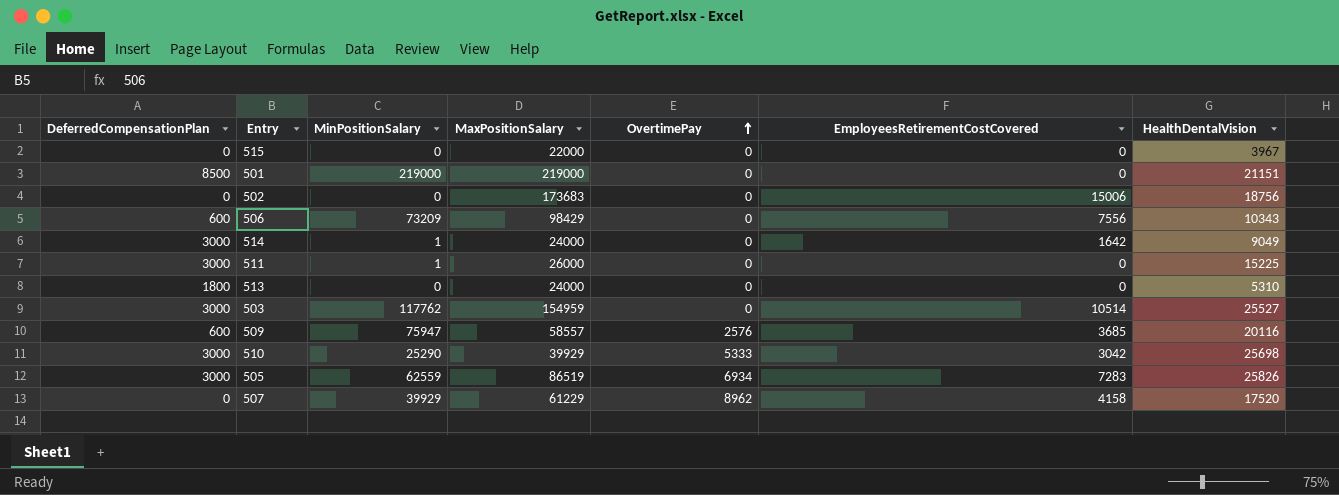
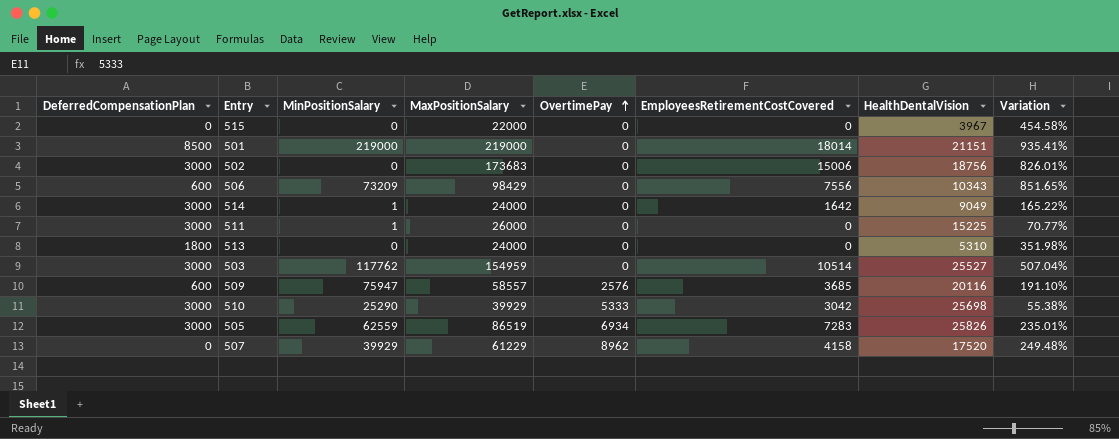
column Variation | formula: none -> ([MaxPositionSalary] - [HealthDentalVision]) / [HealthDentalVision]
501 | EmployeesRetirementCostCovered: 0 -> 18014
502 | DeferredCompensationPlan: 0 -> 3000

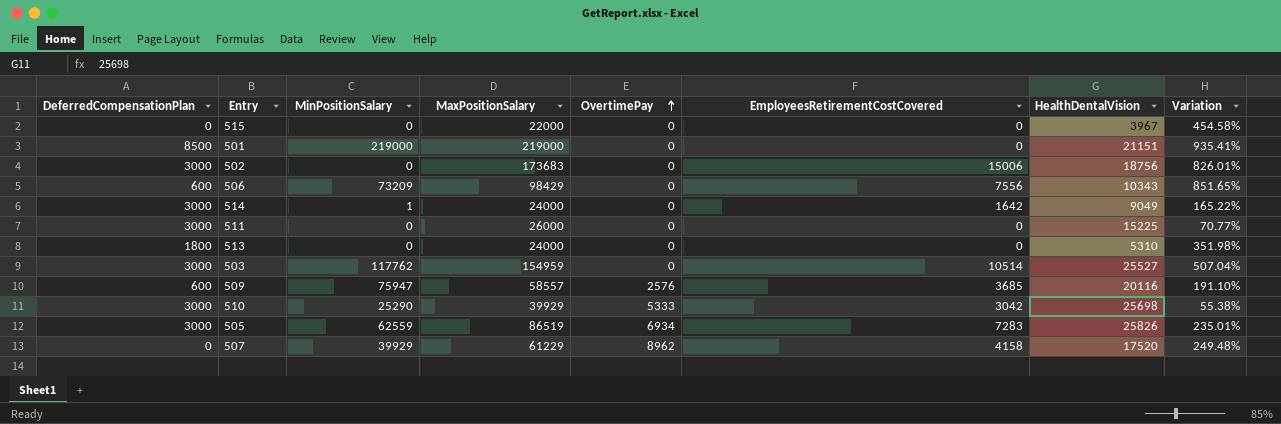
501 | EmployeesRetirementCostCovered: 18014 -> 0
511 | MinPositionSalary: 1 -> 0

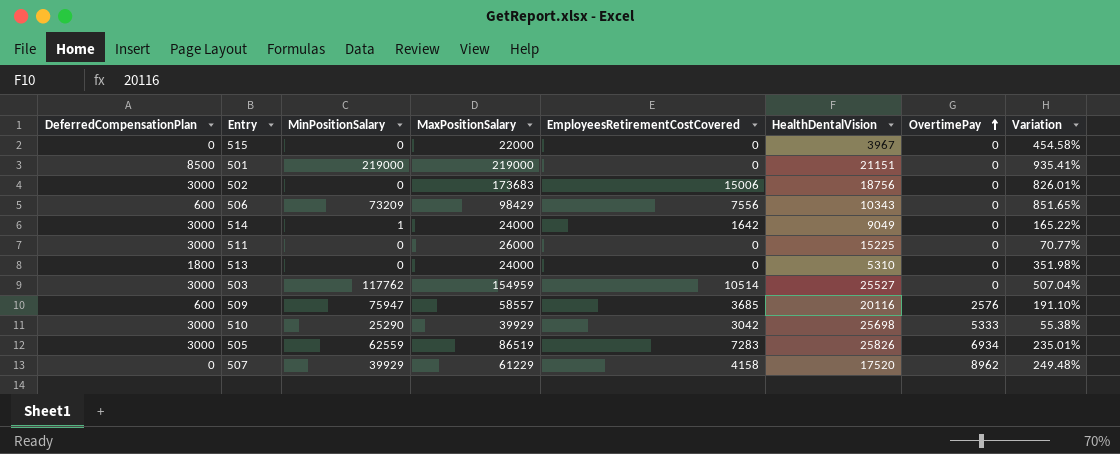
column OvertimePay | position: 5 -> 7

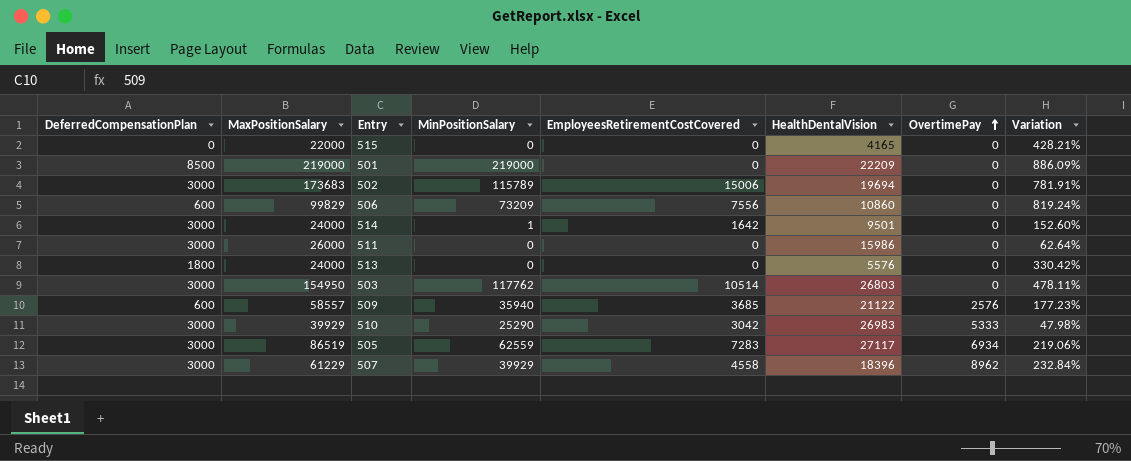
column MaxPositionSalary | position: 4 -> 2
515 | HealthDentalVision: 3967 -> 4165
515 | Variation: 454.58% -> 428.21%
501 | HealthDentalVision: 21151 -> 22209
501 | Variation: 935.41% -> 886.09%
502 | MinPositionSalary: 0 -> 115789
502 | HealthDentalVision: 18756 -> 19694
502 | Variation: 826.01% -> 781.91%
506 | MaxPositionSalary: 98429 -> 99829
506 | HealthDentalVision: 10343 -> 10860
506 | Variation: 851.65% -> 819.24%
514 | HealthDentalVision: 9049 -> 9501
514 | Variation: 165.22% -> 152.60%
511 | HealthDentalVision: 15225 -> 15986
511 | Variation: 70.77% -> 62.64%
513 | HealthDentalVision: 5310 -> 5576
513 | Variation: 351.98% -> 330.42%
503 | MaxPositionSalary: 154959 -> 154950
503 | HealthDentalVision: 25527 -> 26803
503 | Variation: 507.04% -> 478.11%
509 | MinPositionSalary: 75947 -> 35940
509 | HealthDentalVision: 20116 -> 21122
509 | Variation: 191.10% -> 177.23%
510 | HealthDentalVision: 25698 -> 26983
510 | Variation: 55.38% -> 47.98%
505 | HealthDentalVision: 25826 -> 27117
505 | Variation: 235.01% -> 219.06%
507 | DeferredCompensationPlan: 0 -> 3000
507 | EmployeesRetirementCostCovered: 4158 -> 4558
507 | HealthDentalVision: 17520 -> 18396
507 | Variation: 249.48% -> 232.84%

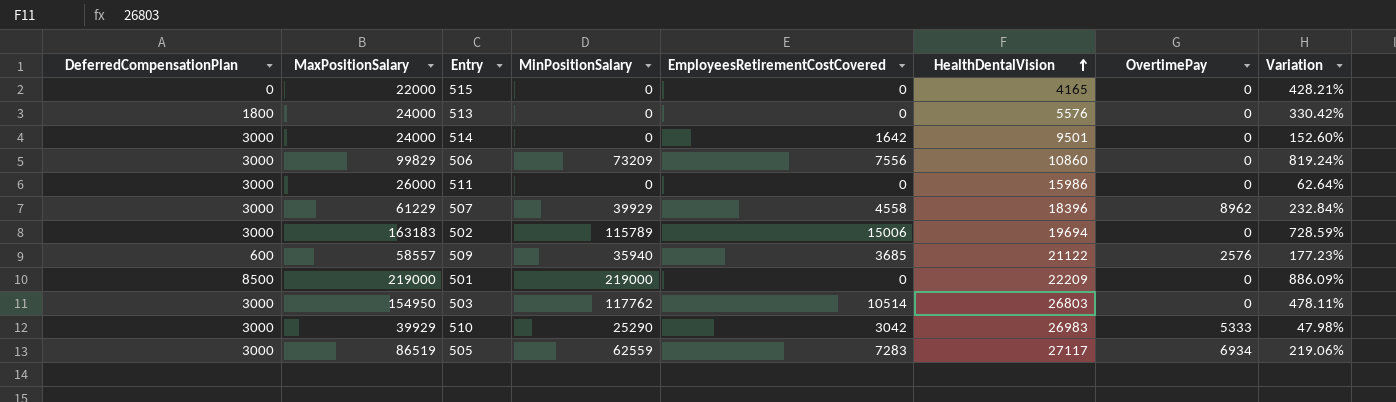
row order: OvertimePay ascending -> HealthDentalVision ascending
514 | MinPositionSalary: 1 -> 0
506 | DeferredCompensationPlan: 600 -> 3000
502 | MaxPositionSalary: 173683 -> 163183
502 | Variation: 781.91% -> 728.59%

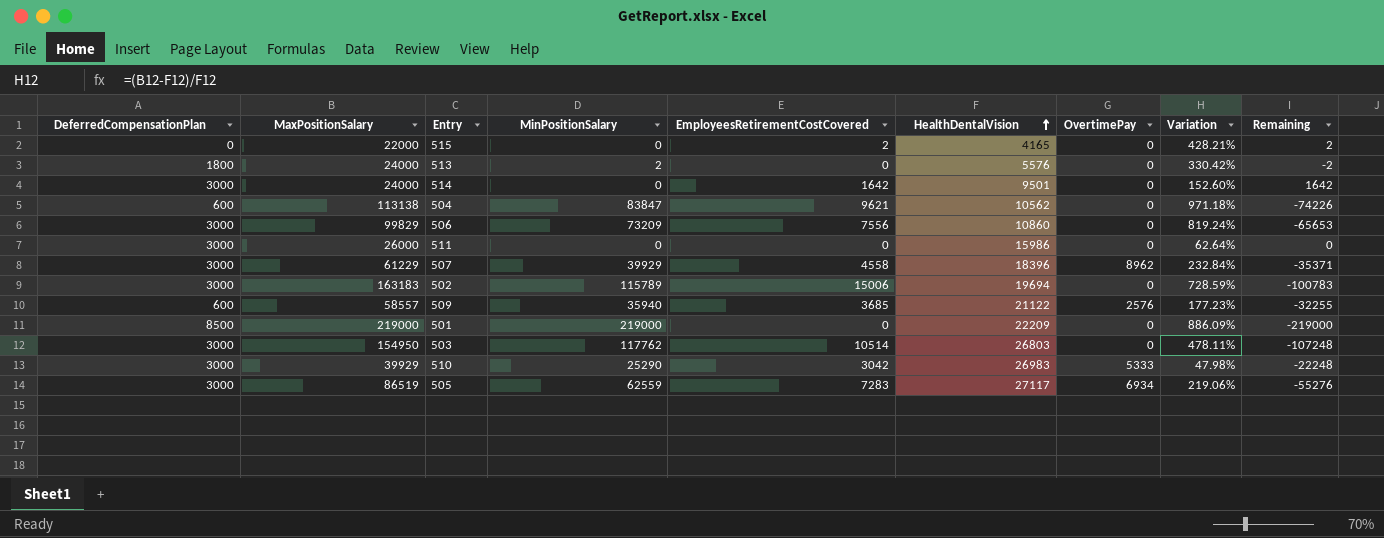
column Remaining | formula: none -> [EmployeesRetirementCostCovered] - [MinPositionSalary]
515 | EmployeesRetirementCostCovered: 0 -> 2
513 | MinPositionSalary: 0 -> 2
row 504: none -> 600 | 113138 | 83847 | 9621 | 10562 | 0 | 971.18% | -74226

